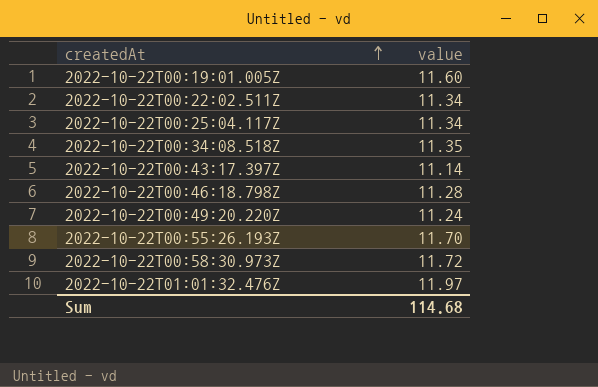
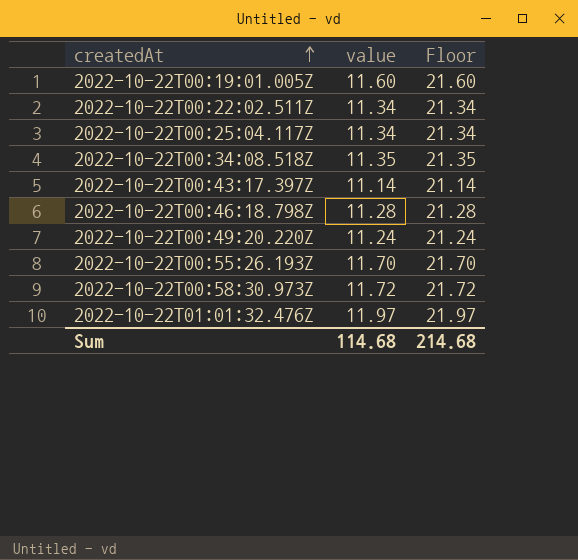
column Floor | formula: none -> [value] + 10

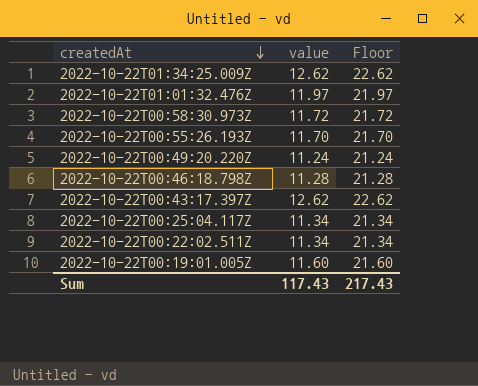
row order: createdAt ascending -> createdAt descending
row 2022-10-22T00:34:08.518Z: 11.35 | 21.35 -> none
row 2022-10-22T01:34:25.009Z: none -> 12.62 | 22.62
2022-10-22T00:43:17.397Z | value: 11.14 -> 12.62
2022-10-22T00:43:17.397Z | Floor: 21.14 -> 22.62
Sum | value: 114.68 -> 117.43
Sum | Floor: 214.68 -> 217.43

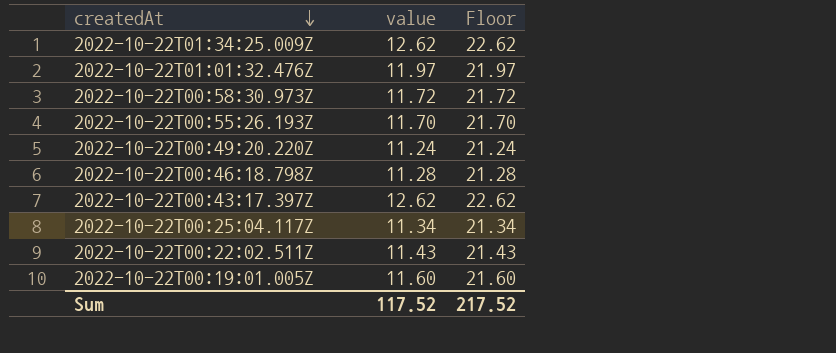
2022-10-22T00:22:02.511Z | value: 11.34 -> 11.43
2022-10-22T00:22:02.511Z | Floor: 21.34 -> 21.43
Sum | value: 117.43 -> 117.52
Sum | Floor: 217.43 -> 217.52

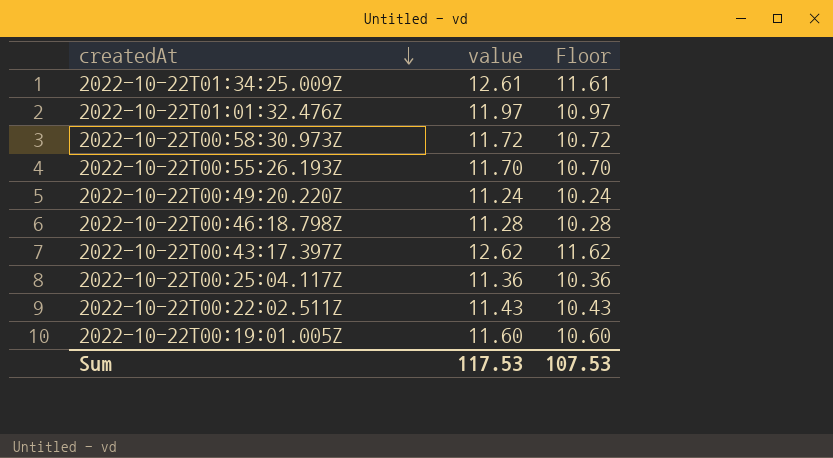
column Floor | formula: [value] + 10 -> [value] - 1
2022-10-22T01:34:25.009Z | value: 12.62 -> 12.61
2022-10-22T00:25:04.117Z | value: 11.34 -> 11.36
Sum | value: 117.52 -> 117.53
Sum | Floor: 217.52 -> 107.53

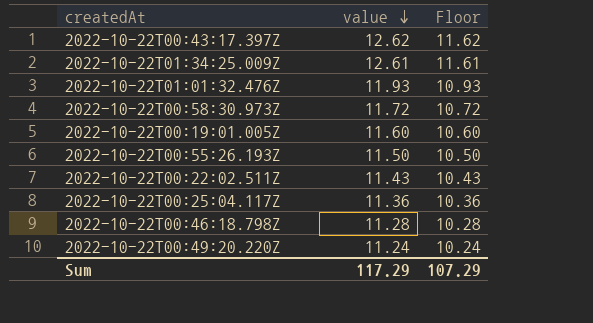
row order: createdAt descending -> value descending
2022-10-22T01:01:32.476Z | value: 11.97 -> 11.93
2022-10-22T01:01:32.476Z | Floor: 10.97 -> 10.93
2022-10-22T00:55:26.193Z | value: 11.70 -> 11.50
2022-10-22T00:55:26.193Z | Floor: 10.70 -> 10.50
Sum | value: 117.53 -> 117.29
Sum | Floor: 107.53 -> 107.29

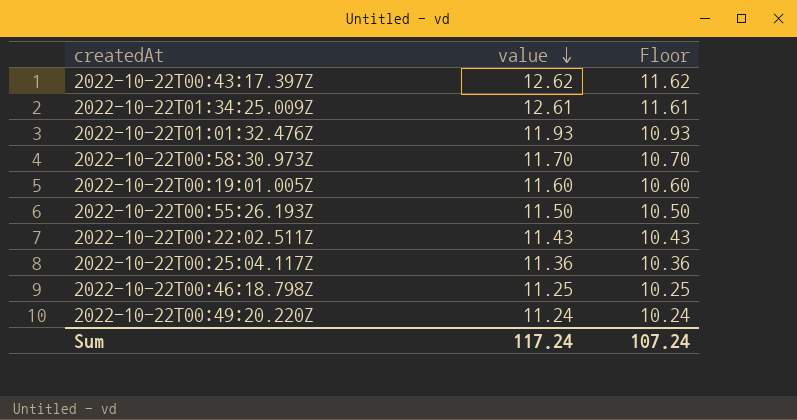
2022-10-22T00:58:30.973Z | value: 11.72 -> 11.70
2022-10-22T00:58:30.973Z | Floor: 10.72 -> 10.70
2022-10-22T00:46:18.798Z | value: 11.28 -> 11.25
2022-10-22T00:46:18.798Z | Floor: 10.28 -> 10.25
Sum | value: 117.29 -> 117.24
Sum | Floor: 107.29 -> 107.24

